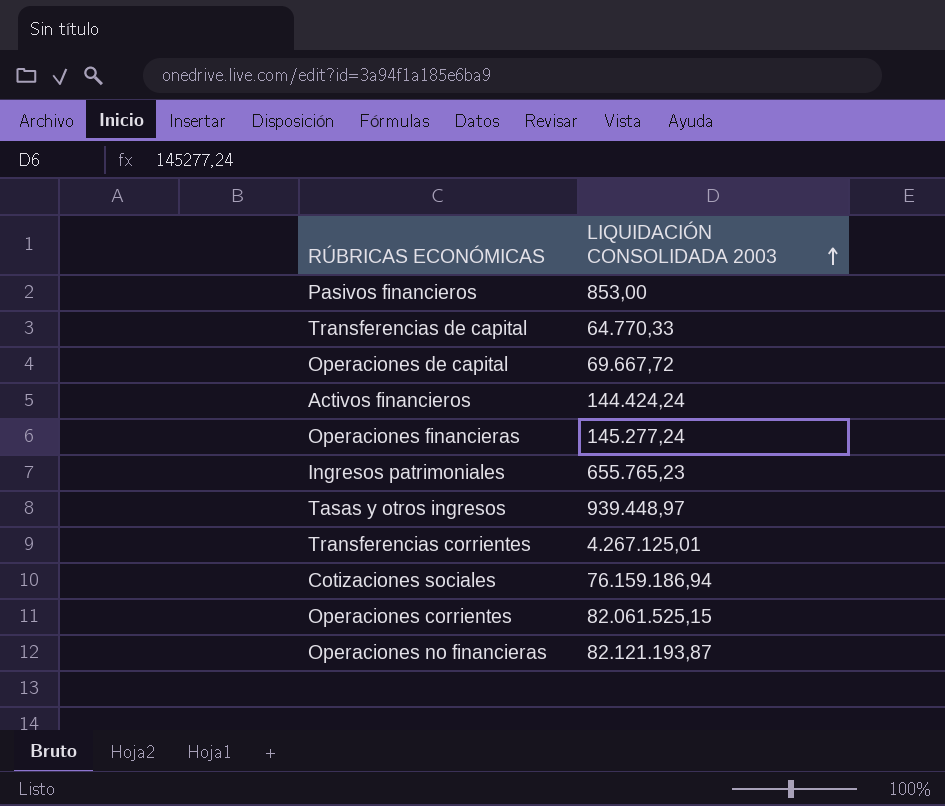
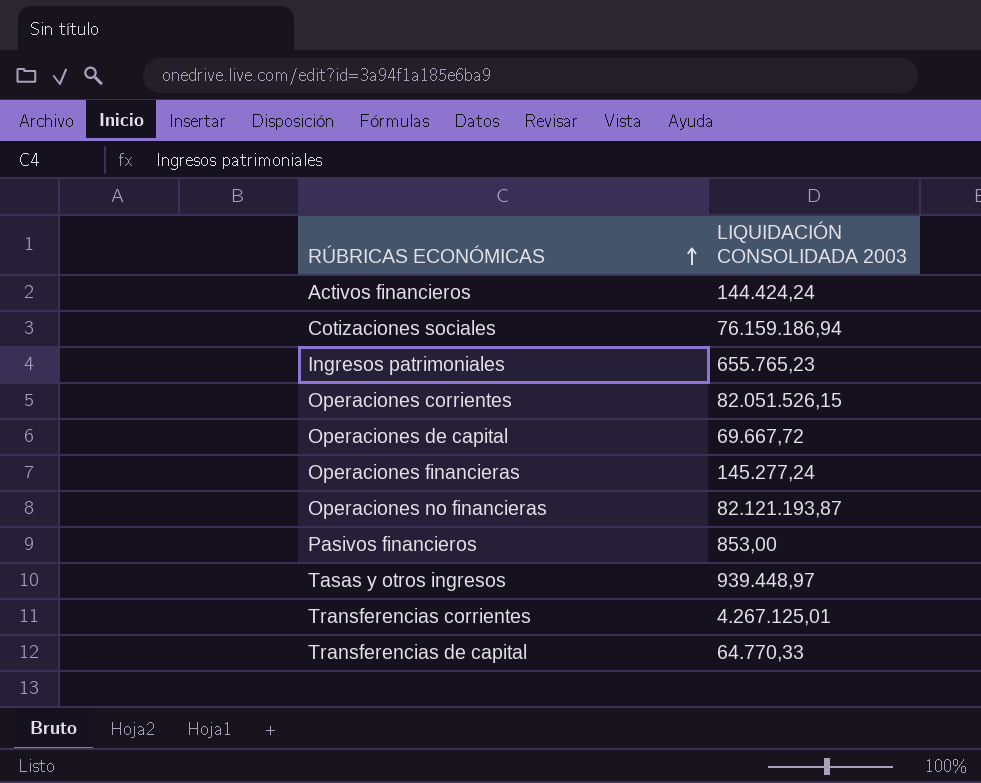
row order: LIQUIDACIÓN CONSOLIDADA 2003 ascending -> RÚBRICAS ECONÓMICAS ascending
Operaciones corrientes | LIQUIDACIÓN CONSOLIDADA 2003: 82.061.525,15 -> 82.051.526,15

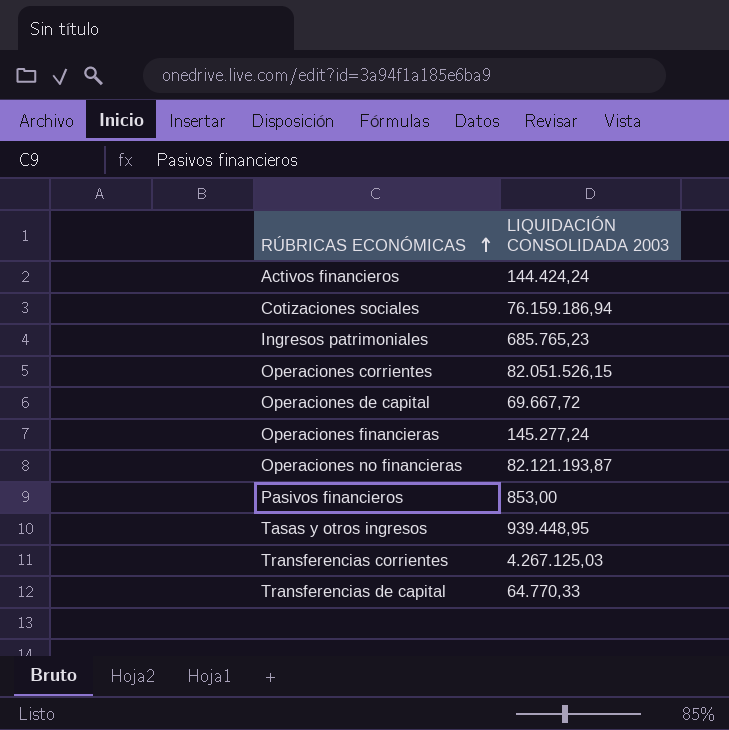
Ingresos patrimoniales | LIQUIDACIÓN CONSOLIDADA 2003: 655.765,23 -> 685.765,23
Tasas y otros ingresos | LIQUIDACIÓN CONSOLIDADA 2003: 939.448,97 -> 939.448,95
Transferencias corrientes | LIQUIDACIÓN CONSOLIDADA 2003: 4.267.125,01 -> 4.267.125,03

